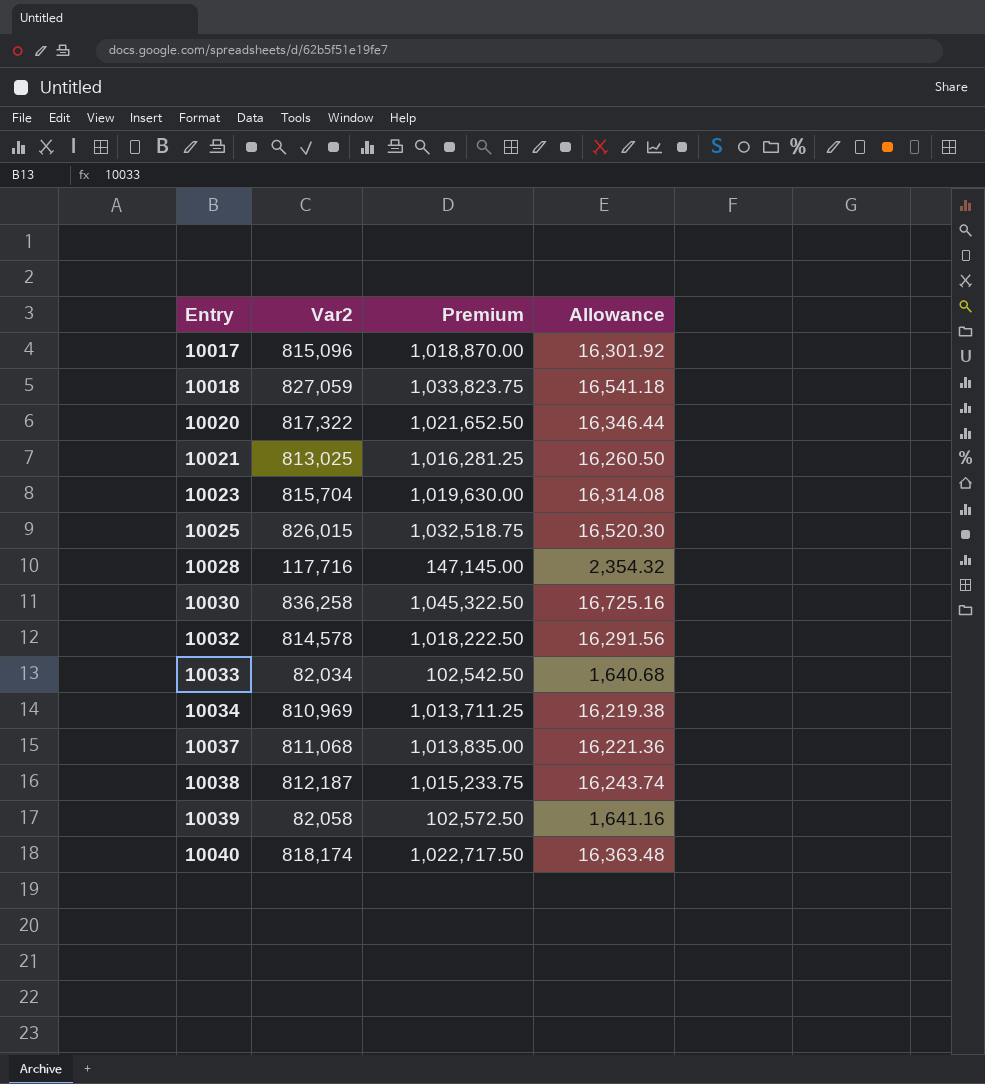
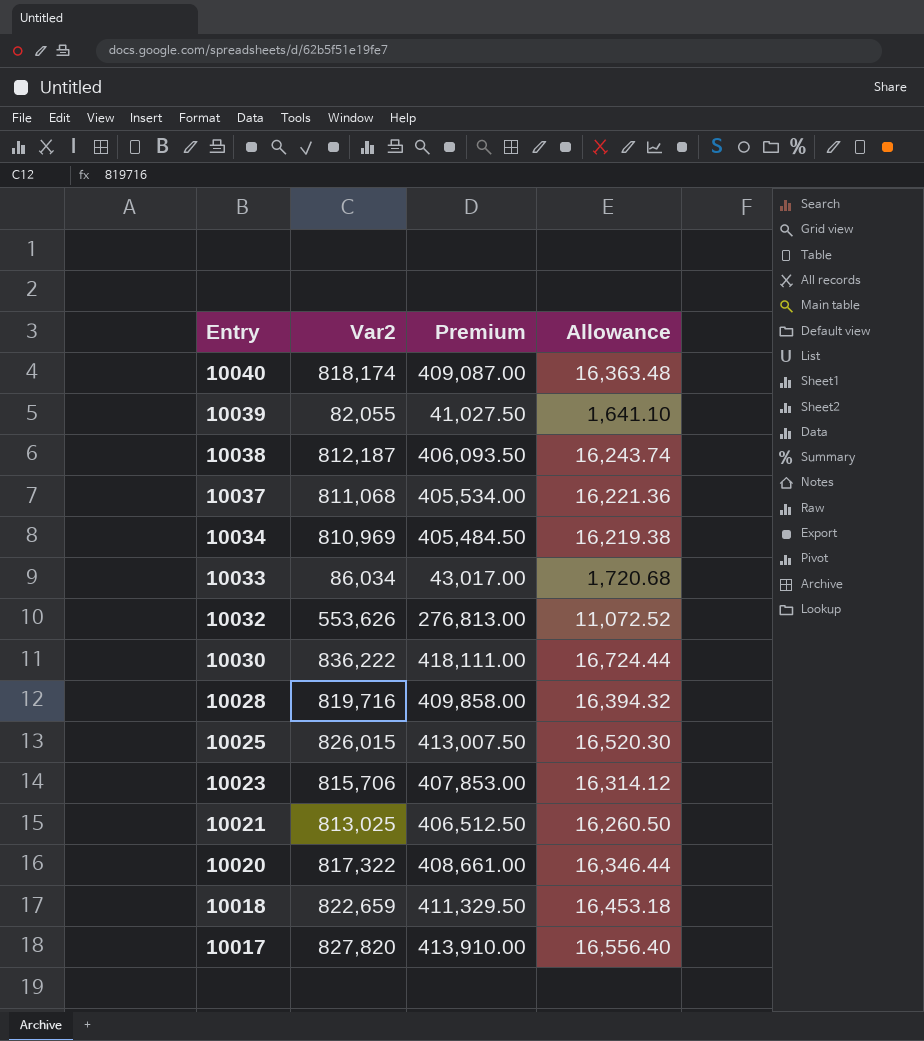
row order: Entry ascending -> Entry descending
column Premium | formula: [Var2] * 1.25 -> [Var2] * 0.5
10039 | Var2: 82,058 -> 82,055
10039 | Allowance: 1,641.16 -> 1,641.10
10033 | Var2: 82,034 -> 86,034
10033 | Allowance: 1,640.68 -> 1,720.68
10032 | Var2: 814,578 -> 553,626
10032 | Allowance: 16,291.56 -> 11,072.52
10030 | Var2: 836,258 -> 836,222
10030 | Allowance: 16,725.16 -> 16,724.44
10028 | Var2: 117,716 -> 819,716
10028 | Allowance: 2,354.32 -> 16,394.32
10023 | Var2: 815,704 -> 815,706
10023 | Allowance: 16,314.08 -> 16,314.12
10018 | Var2: 827,059 -> 822,659
10018 | Allowance: 16,541.18 -> 16,453.18
10017 | Var2: 815,096 -> 827,820
10017 | Allowance: 16,301.92 -> 16,556.40

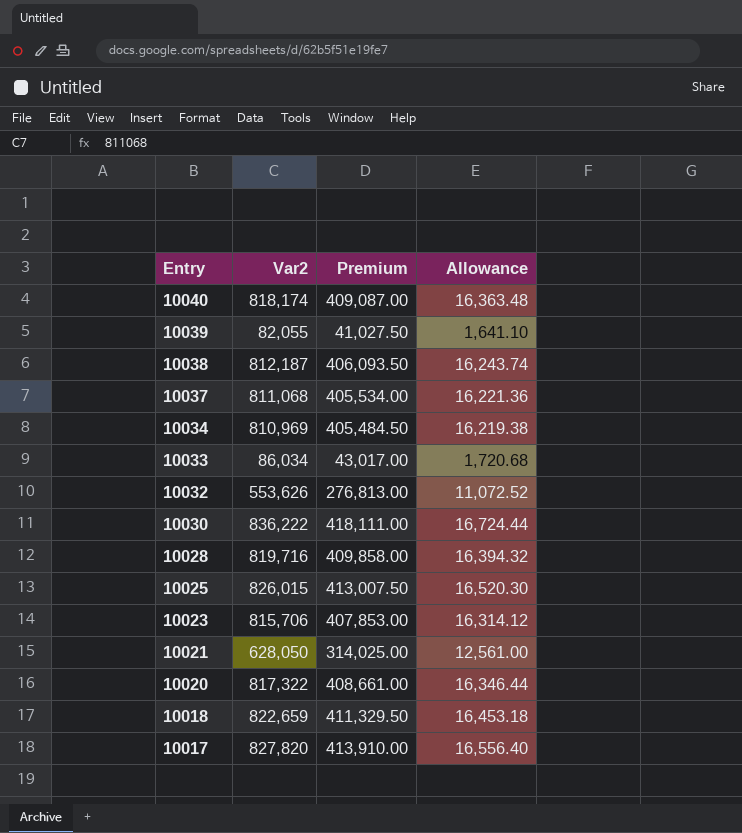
10021 | Var2: 813,025 -> 628,050
10021 | Premium: 406,512.50 -> 314,025.00
10021 | Allowance: 16,260.50 -> 12,561.00

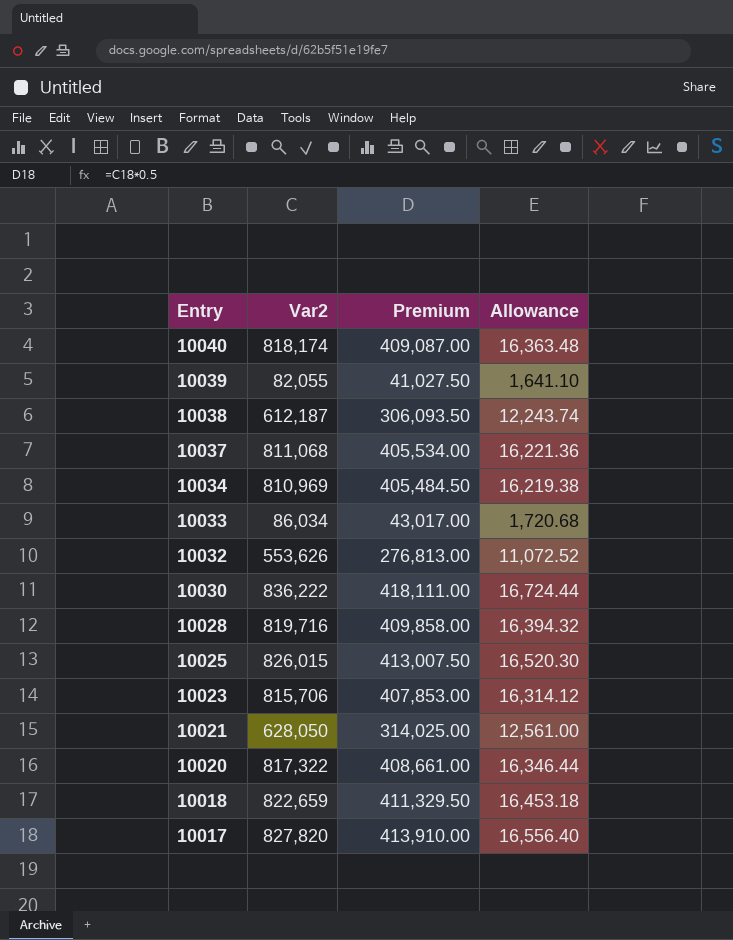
10038 | Var2: 812,187 -> 612,187
10038 | Premium: 406,093.50 -> 306,093.50
10038 | Allowance: 16,243.74 -> 12,243.74

